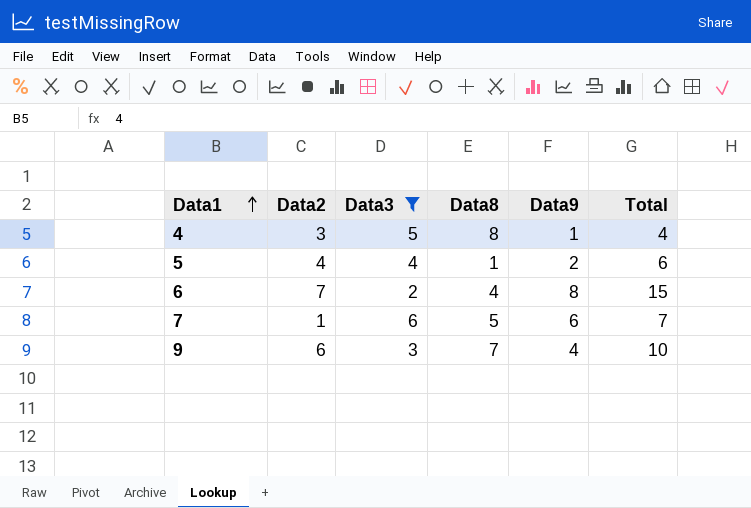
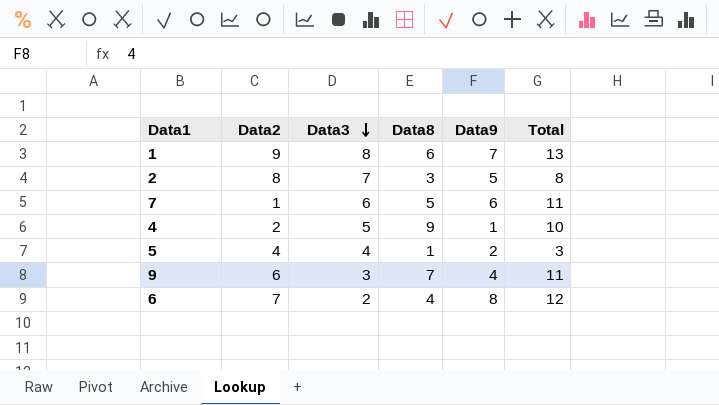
filter: Data3 <= 6 -> none
row order: Data1 ascending -> Data3 descending
column Total | formula: [Data2] + [Data9] -> [Data8] + [Data9]
4 | Data2: 3 -> 2
4 | Data8: 8 -> 9

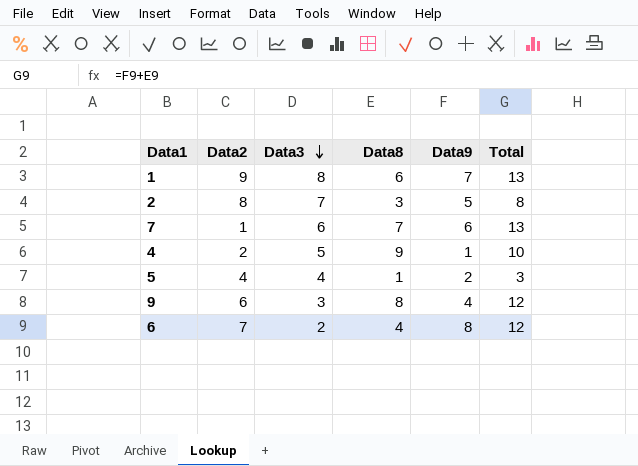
7 | Data8: 5 -> 7
7 | Total: 11 -> 13
9 | Data8: 7 -> 8
9 | Total: 11 -> 12

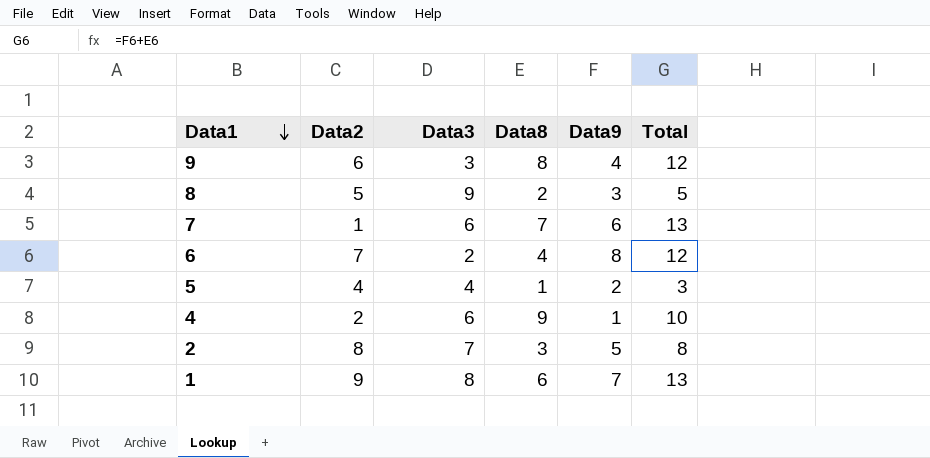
row order: Data3 descending -> Data1 descending
row 8: none -> 5 | 9 | 2 | 3 | 5
4 | Data3: 5 -> 6

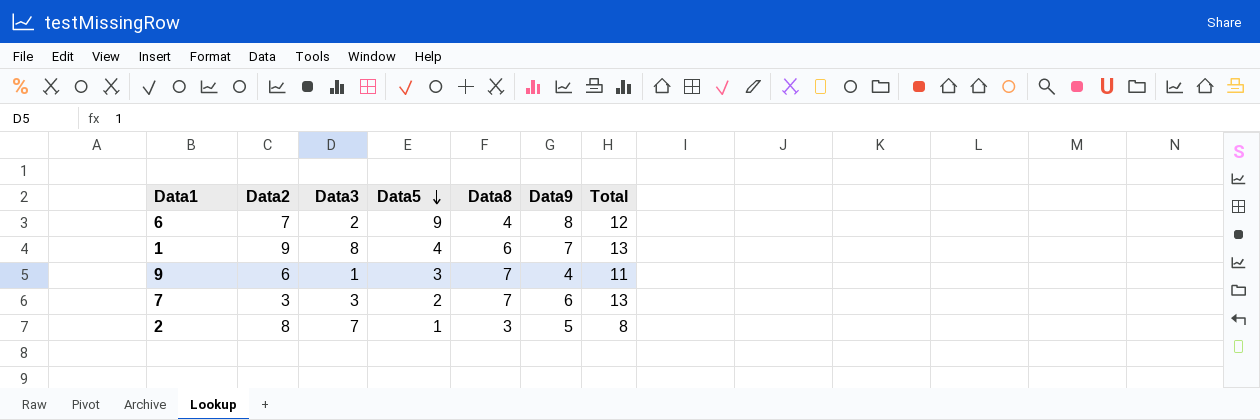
row order: Data1 descending -> Data5 descending
column Data5 | position: none -> 4
row 8: 5 | 9 | 2 | 3 | 5 -> none
row 5: 4 | 4 | 1 | 2 | 3 -> none
row 4: 2 | 6 | 9 | 1 | 10 -> none
9 | Data3: 3 -> 1
9 | Data8: 8 -> 7
9 | Total: 12 -> 11
7 | Data2: 1 -> 3
7 | Data3: 6 -> 3

